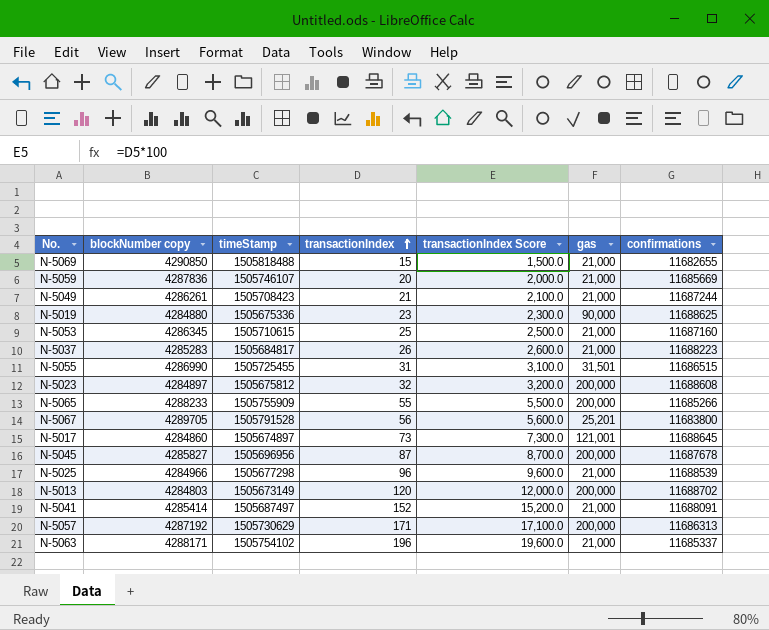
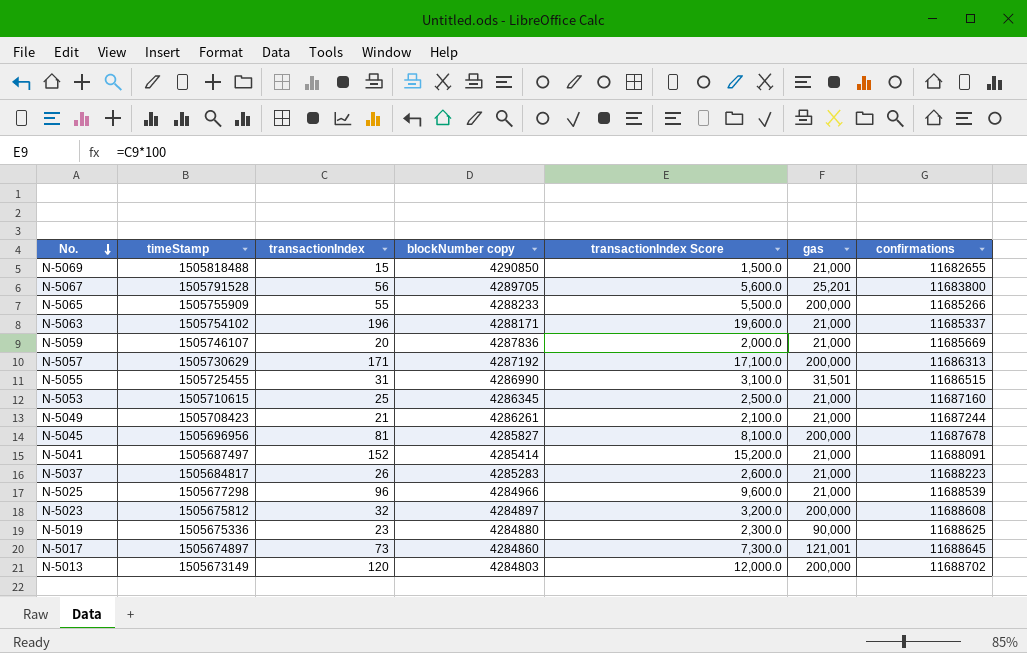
row order: transactionIndex ascending -> No. descending
column blockNumber copy | position: 2 -> 4
N-5045 | transactionIndex: 87 -> 81
N-5045 | transactionIndex Score: 8,700.0 -> 8,100.0

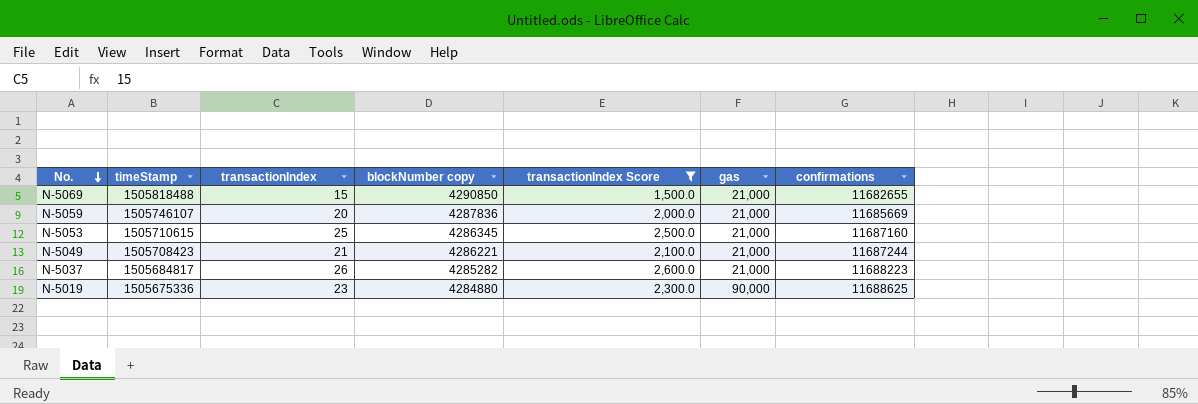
filter: none -> transactionIndex Score <= 2,600.0
N-5049 | blockNumber copy: 4286261 -> 4286221
N-5037 | blockNumber copy: 4285283 -> 4285282

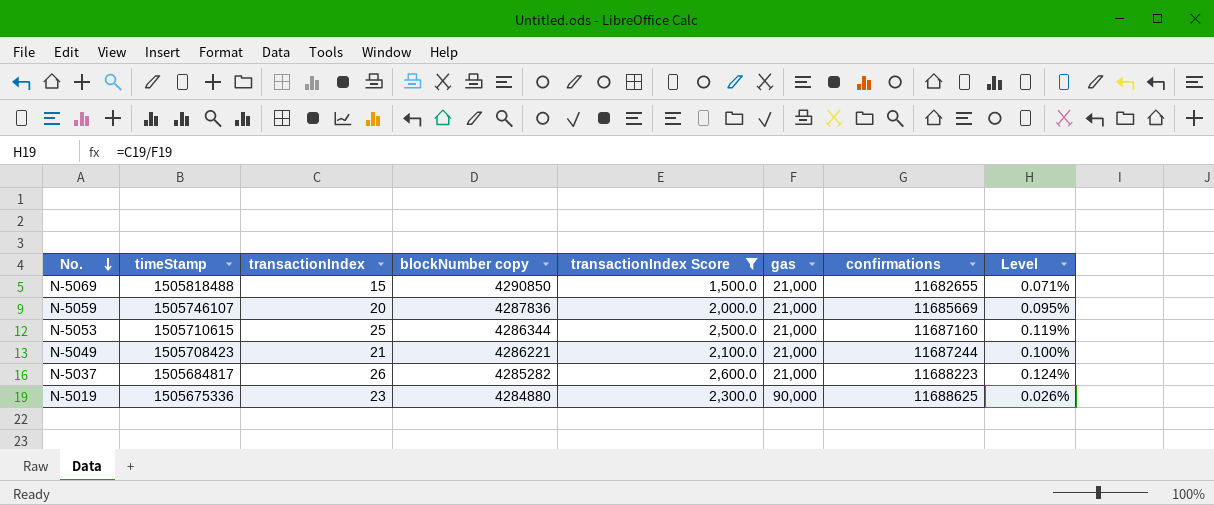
column Level | formula: none -> [transactionIndex] / [gas]
N-5053 | blockNumber copy: 4286345 -> 4286344

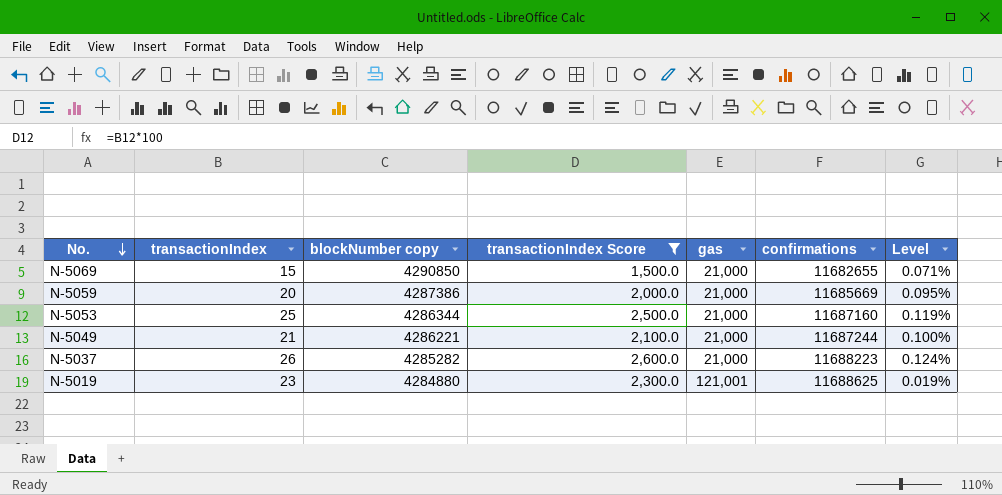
column timeStamp | position: 2 -> none
N-5059 | blockNumber copy: 4287836 -> 4287386
N-5019 | gas: 90,000 -> 121,001
N-5019 | Level: 0.026% -> 0.019%

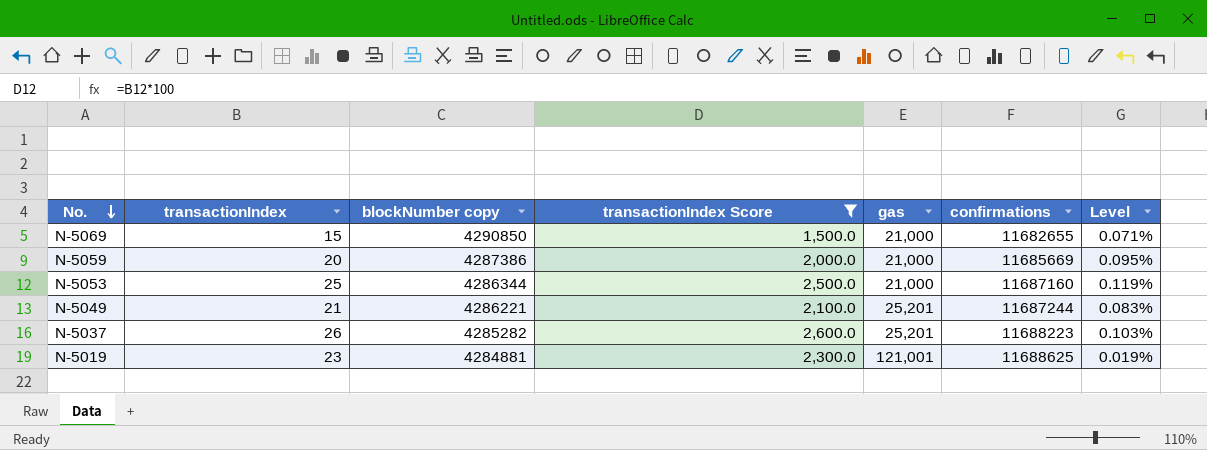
N-5049 | gas: 21,000 -> 25,201
N-5049 | Level: 0.100% -> 0.083%
N-5037 | gas: 21,000 -> 25,201
N-5037 | Level: 0.124% -> 0.103%
N-5019 | blockNumber copy: 4284880 -> 4284881

